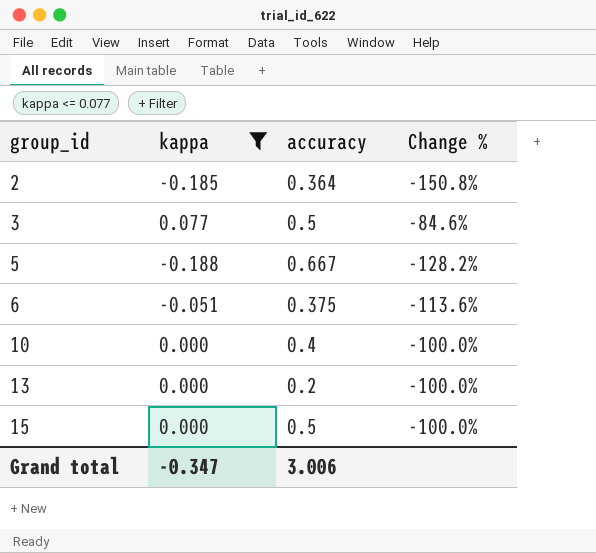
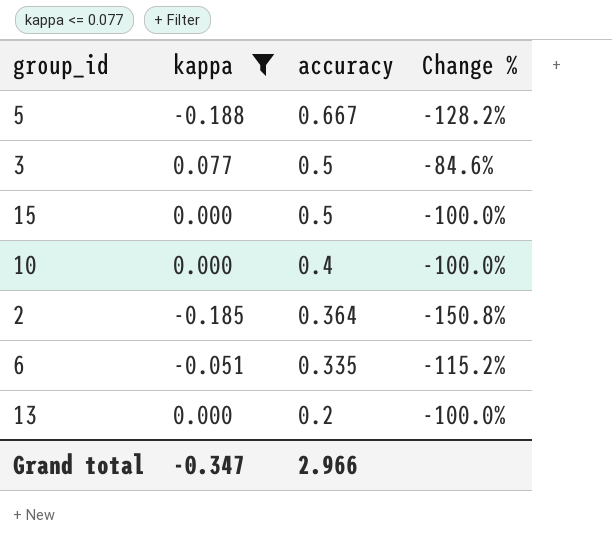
row order: group_id ascending -> accuracy descending
6 | accuracy: 0.375 -> 0.335
6 | Change %: -113.6% -> -115.2%
Grand total | accuracy: 3.006 -> 2.966

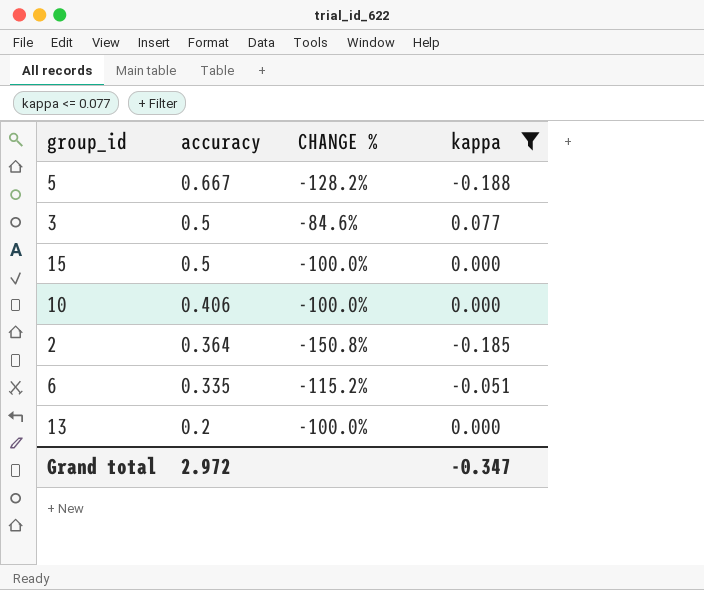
column name: Change % -> CHANGE %
column kappa | position: 2 -> 4
10 | accuracy: 0.4 -> 0.406
Grand total | accuracy: 2.966 -> 2.972

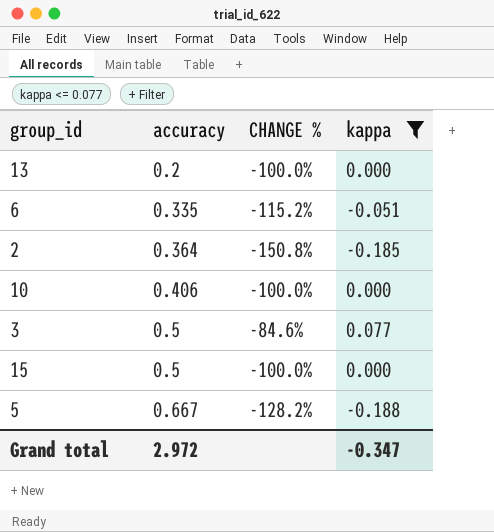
row order: accuracy descending -> accuracy ascending

